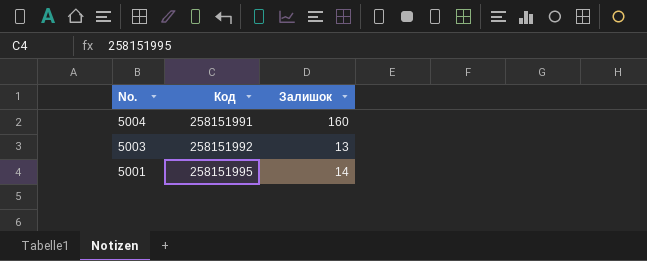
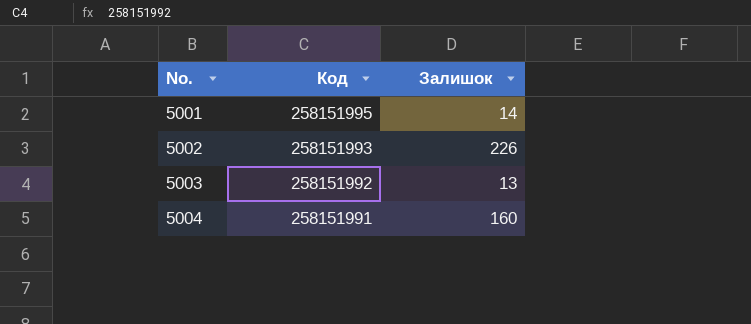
row order: No. descending -> No. ascending
row 5002: none -> 258151993 | 226

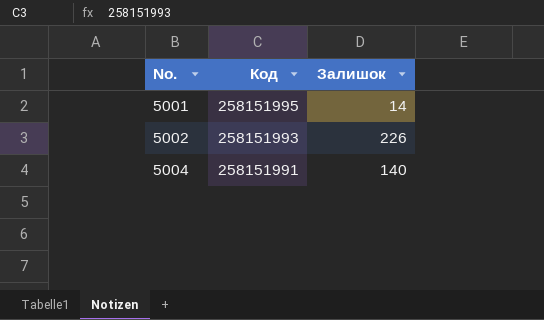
row 5003: 258151992 | 13 -> none
5004 | Залишок: 160 -> 140

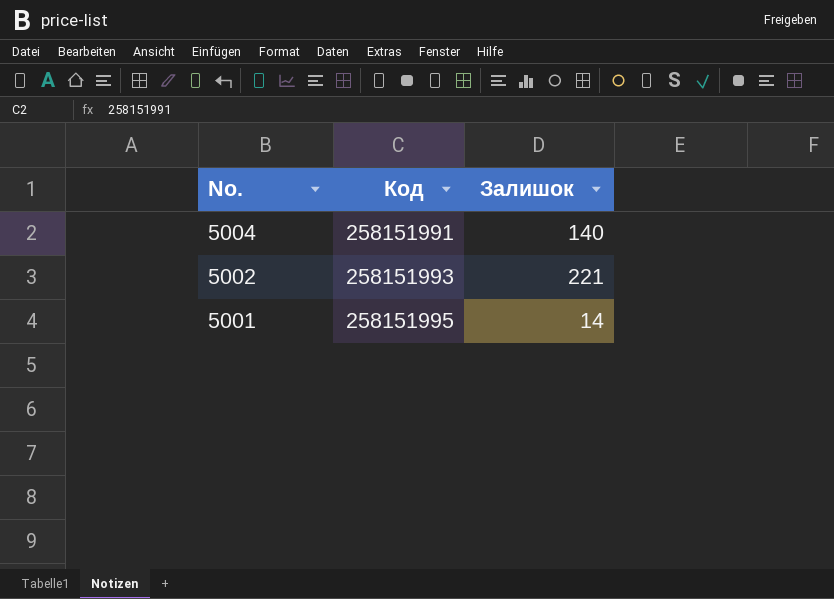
row order: No. ascending -> No. descending
5002 | Залишок: 226 -> 221

